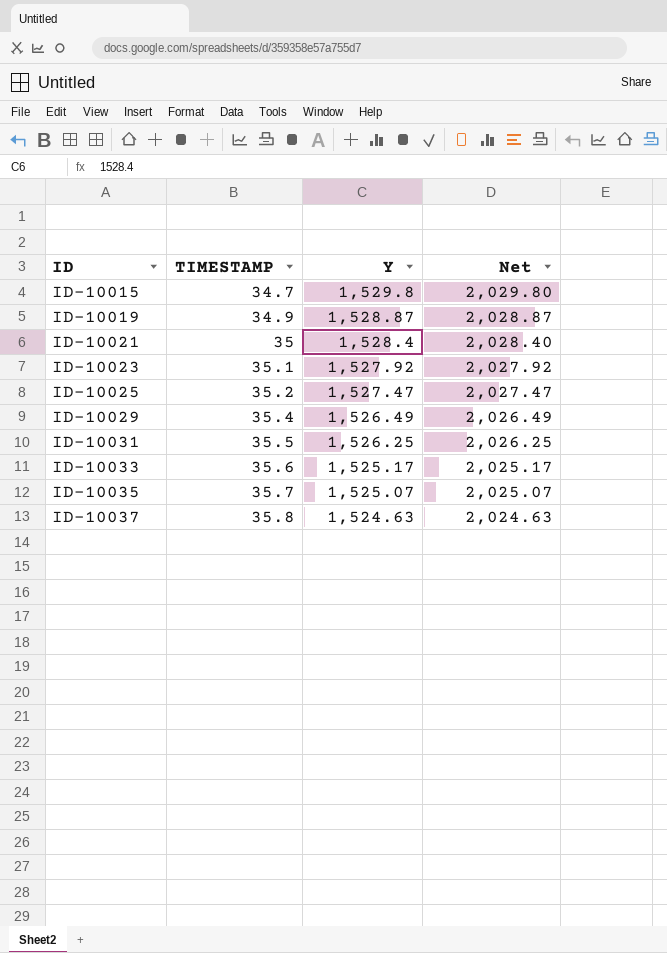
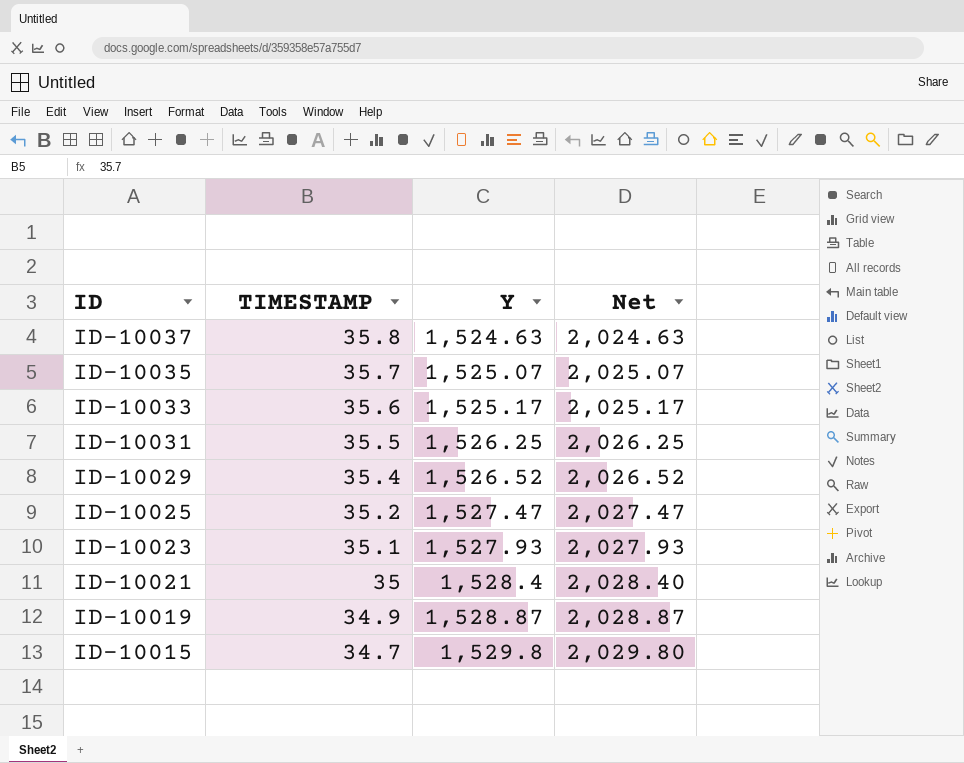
row order: ID ascending -> ID descending
ID-10029 | Y: 1,526.49 -> 1,526.52
ID-10029 | Net: 2,026.49 -> 2,026.52
ID-10023 | Y: 1,527.92 -> 1,527.93
ID-10023 | Net: 2,027.92 -> 2,027.93

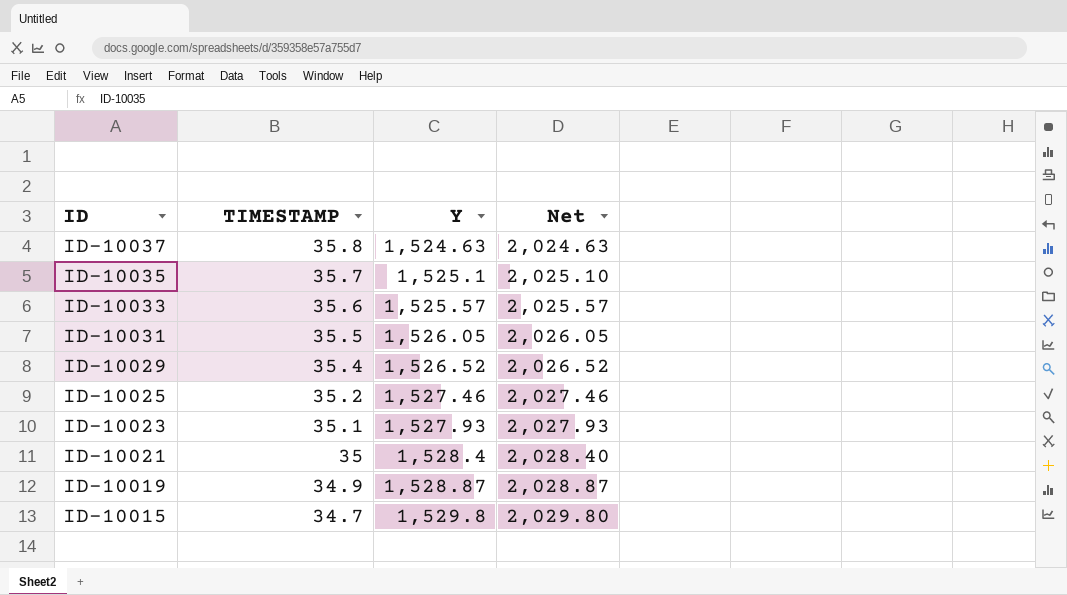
ID-10035 | Y: 1,525.07 -> 1,525.1
ID-10035 | Net: 2,025.07 -> 2,025.10
ID-10033 | Y: 1,525.17 -> 1,525.57
ID-10033 | Net: 2,025.17 -> 2,025.57
ID-10031 | Y: 1,526.25 -> 1,526.05
ID-10031 | Net: 2,026.25 -> 2,026.05
ID-10025 | Y: 1,527.47 -> 1,527.46
ID-10025 | Net: 2,027.47 -> 2,027.46

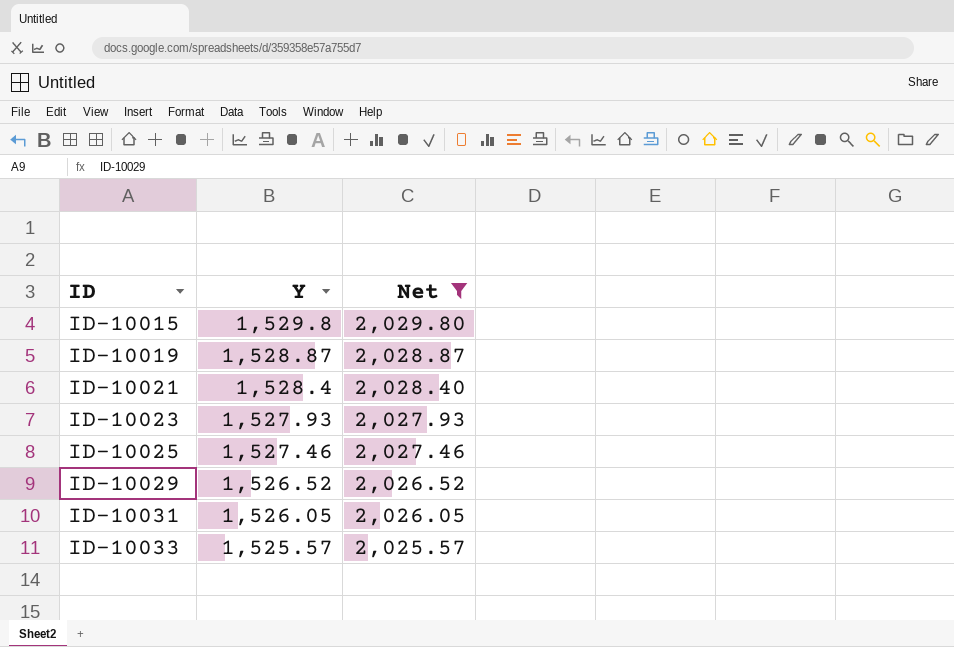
filter: none -> Net >= 2,025.57
row order: ID descending -> ID ascending
column TIMESTAMP | position: 2 -> none

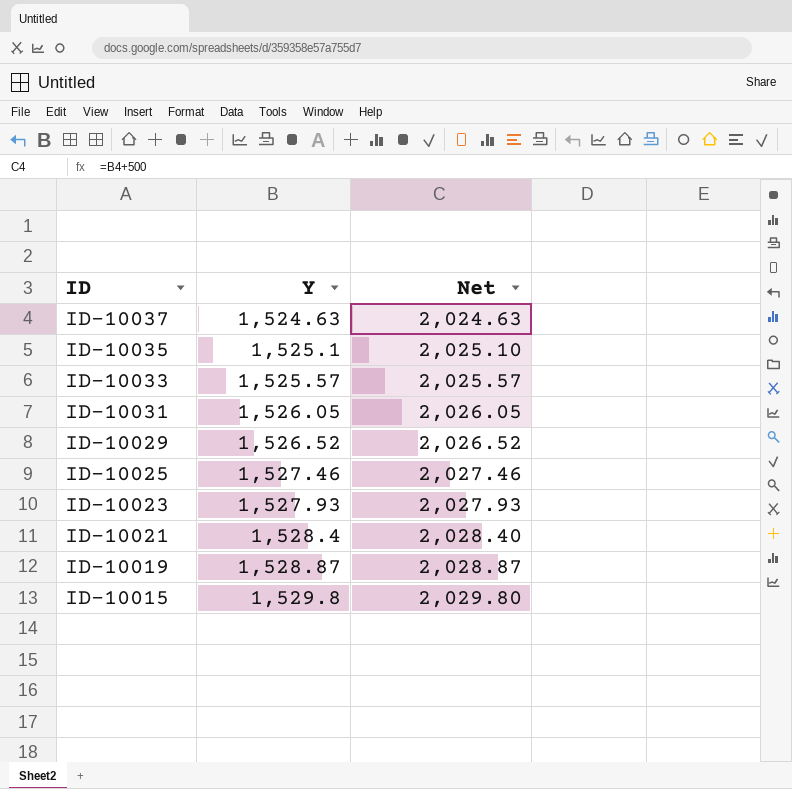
filter: Net >= 2,025.57 -> none
row order: ID ascending -> ID descending

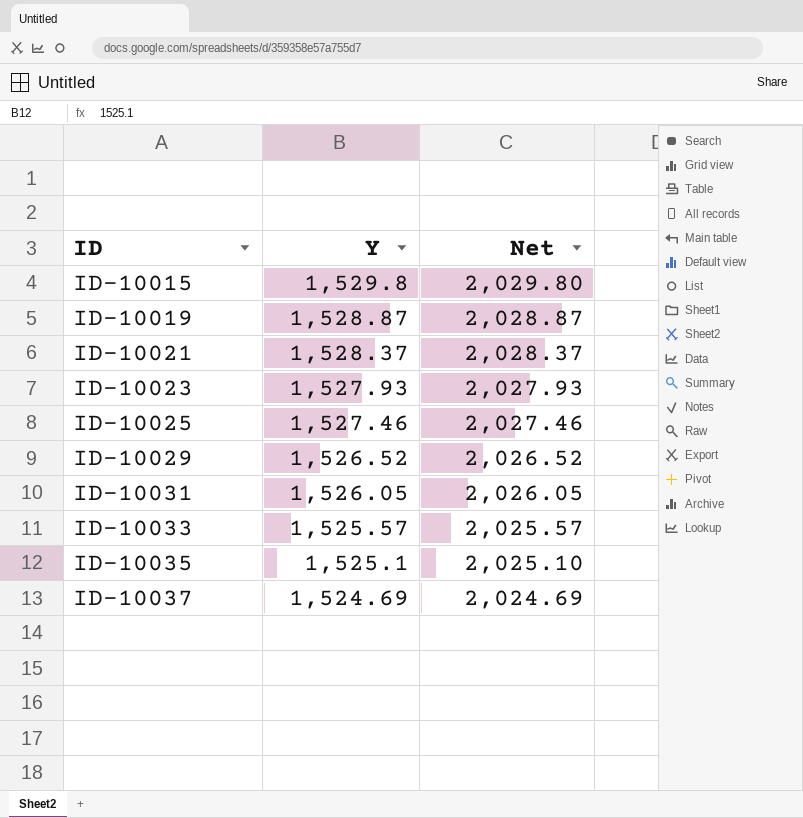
row order: ID descending -> ID ascending
ID-10021 | Y: 1,528.4 -> 1,528.37
ID-10021 | Net: 2,028.40 -> 2,028.37
ID-10037 | Y: 1,524.63 -> 1,524.69
ID-10037 | Net: 2,024.63 -> 2,024.69

